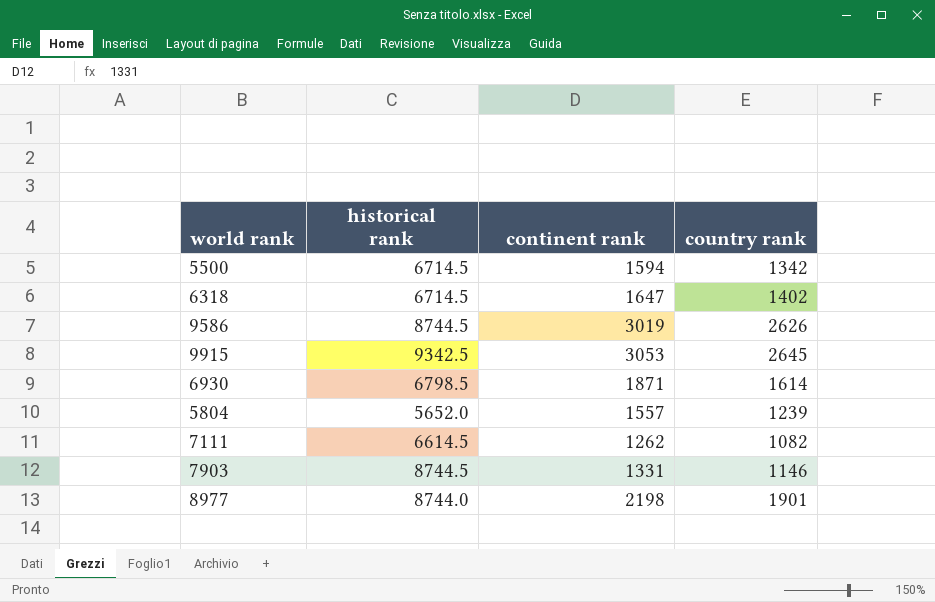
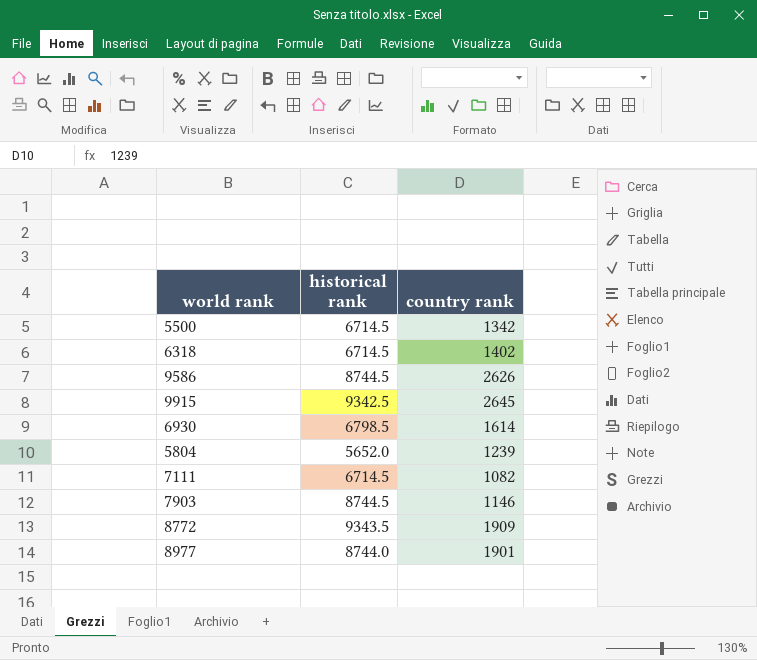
column continent rank | position: 3 -> none
7111 | historical rank: 6614.5 -> 6714.5
row 8772: none -> 9343.5 | 1909

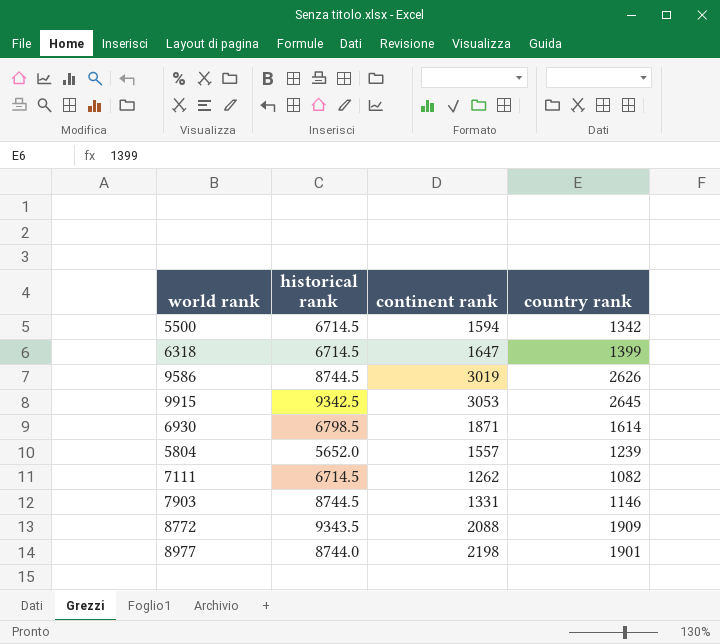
column continent rank | position: none -> 3
6318 | country rank: 1402 -> 1399

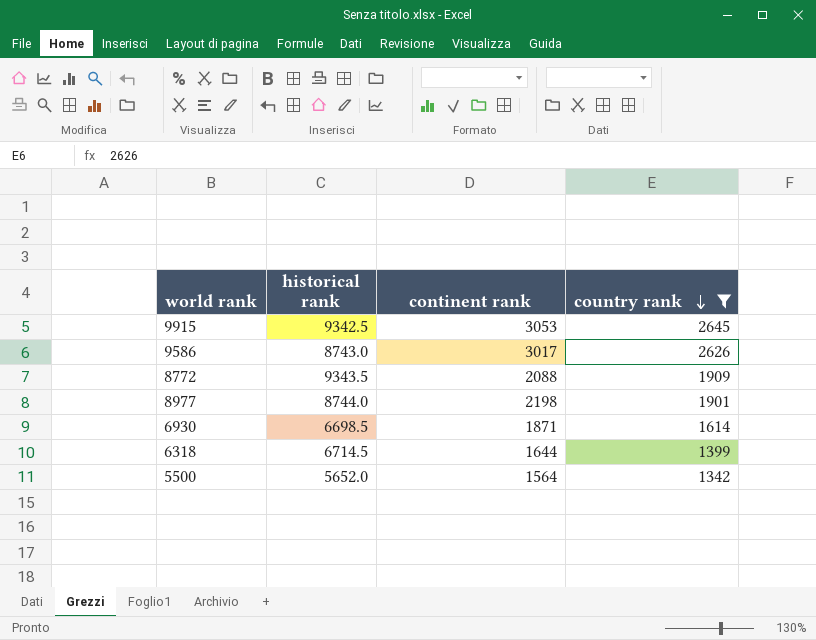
filter: none -> country rank >= 1342
row order: none -> country rank descending
9586 | historical rank: 8744.5 -> 8743.0
9586 | continent rank: 3019 -> 3017
6930 | historical rank: 6798.5 -> 6698.5
6318 | continent rank: 1647 -> 1644
5500 | historical rank: 6714.5 -> 5652.0
5500 | continent rank: 1594 -> 1564

